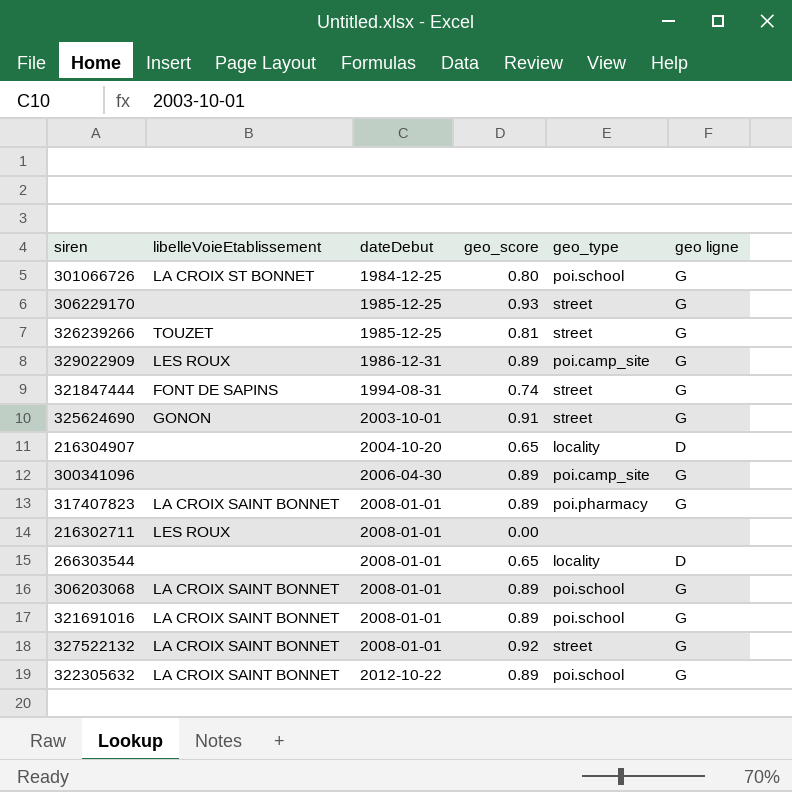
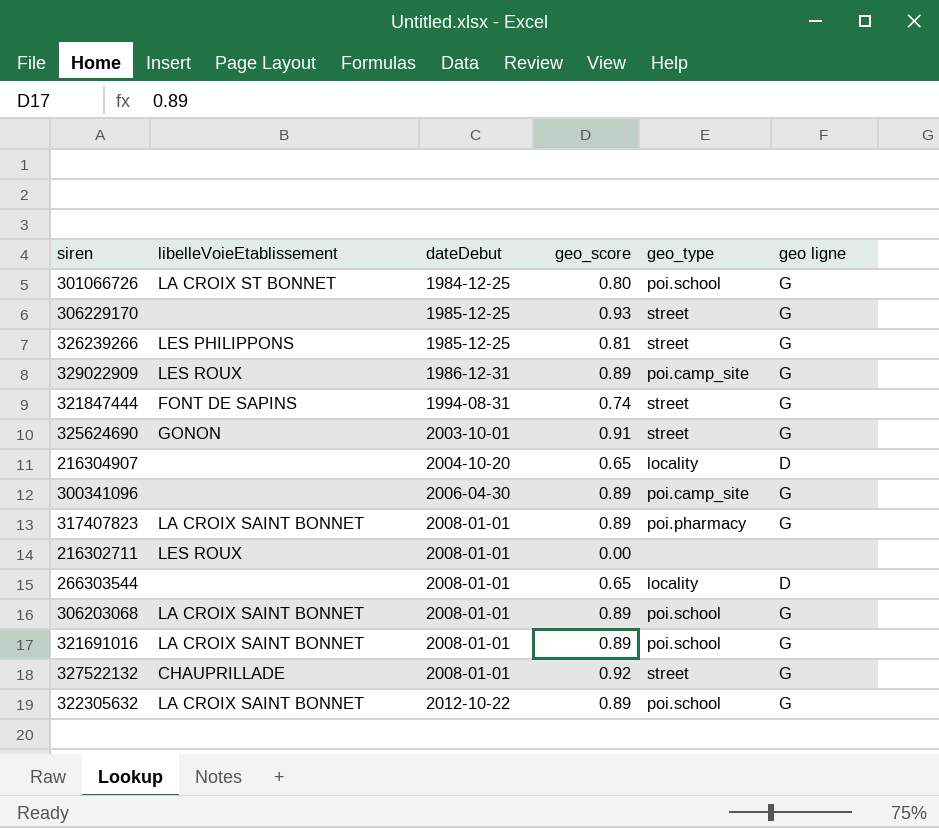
326239266 | libelleVoieEtablissement: TOUZET -> LES PHILIPPONS
327522132 | libelleVoieEtablissement: LA CROIX SAINT BONNET -> CHAUPRILLADE

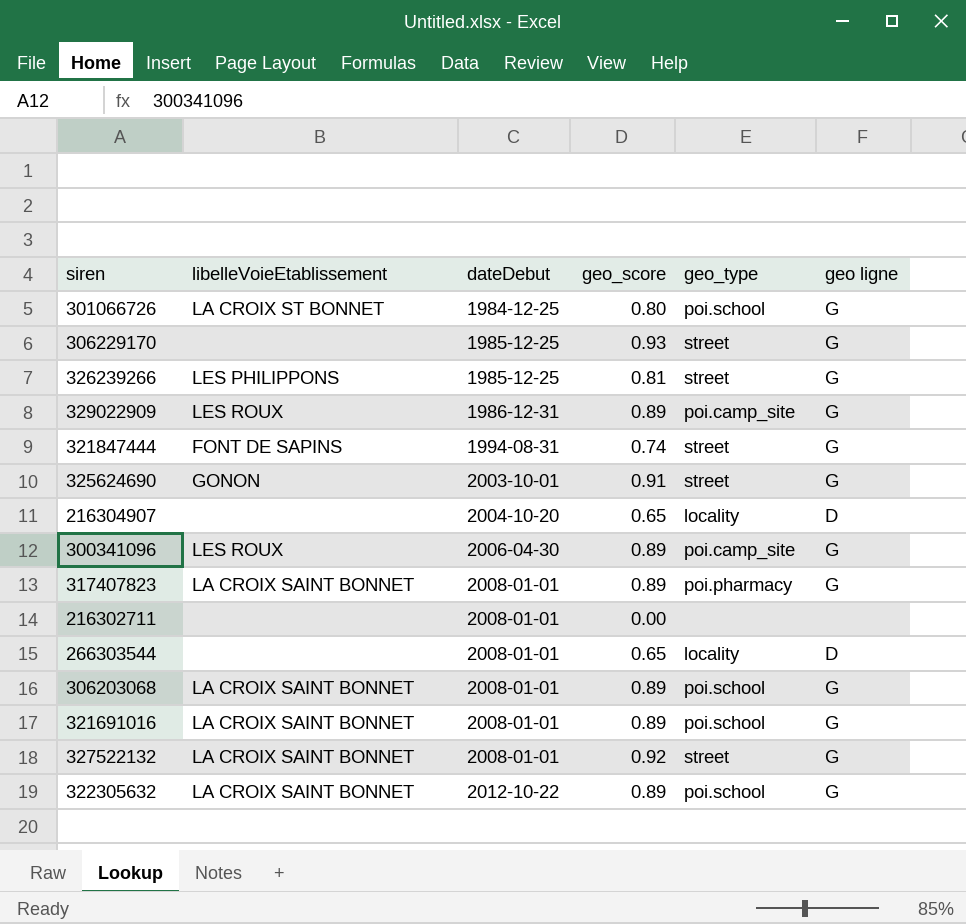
300341096 | libelleVoieEtablissement: none -> LES ROUX
216302711 | libelleVoieEtablissement: LES ROUX -> none
327522132 | libelleVoieEtablissement: CHAUPRILLADE -> LA CROIX SAINT BONNET

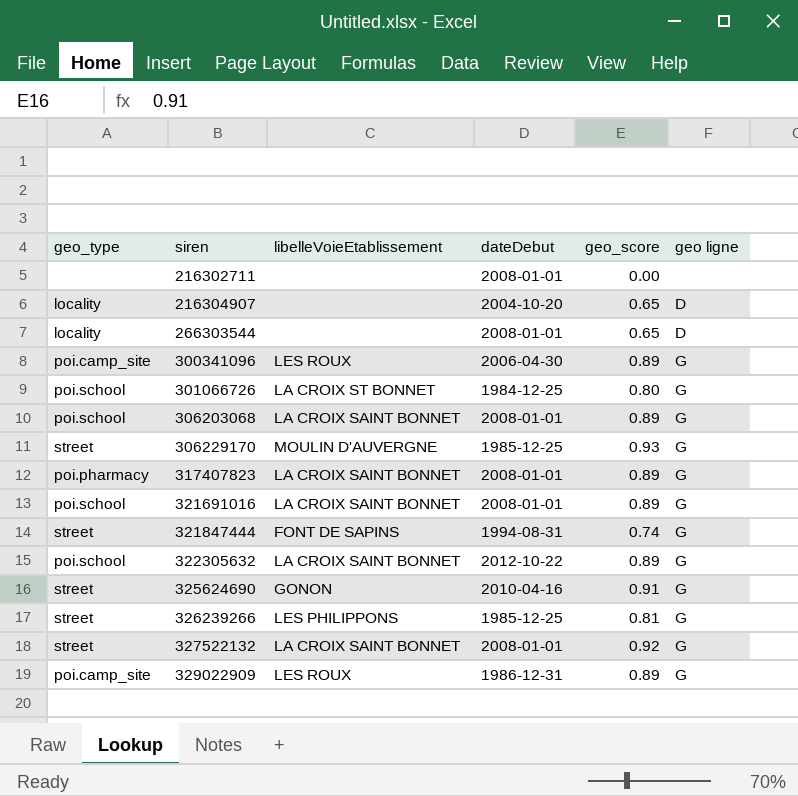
row order: dateDebut ascending -> siren ascending
column geo_type | position: 5 -> 1
306229170 | libelleVoieEtablissement: none -> MOULIN D'AUVERGNE
325624690 | dateDebut: 2003-10-01 -> 2010-04-16

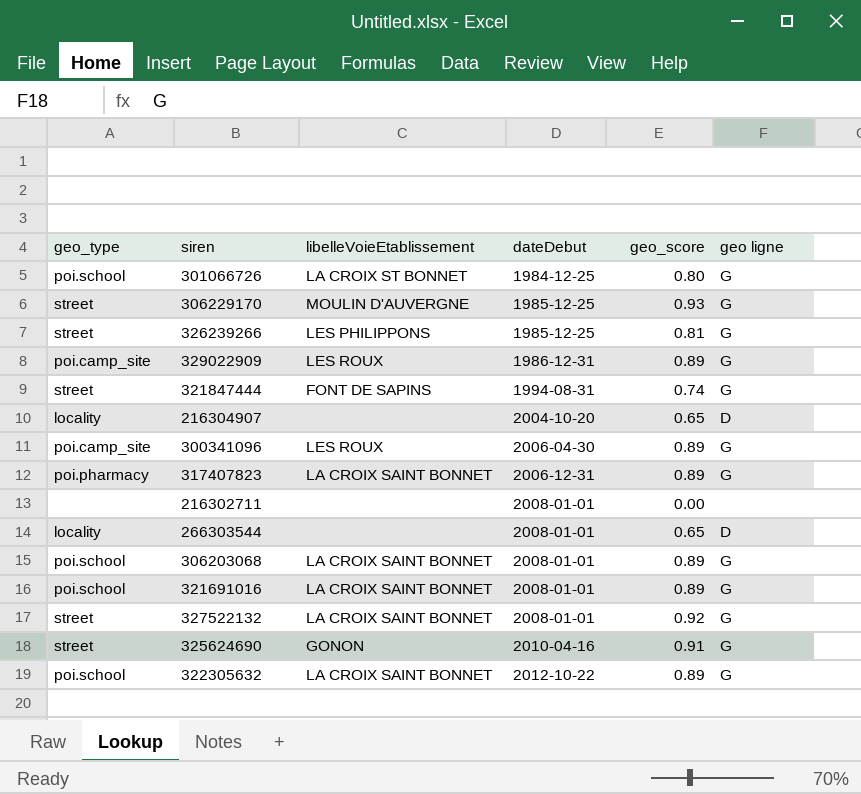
row order: siren ascending -> dateDebut ascending
317407823 | dateDebut: 2008-01-01 -> 2006-12-31

